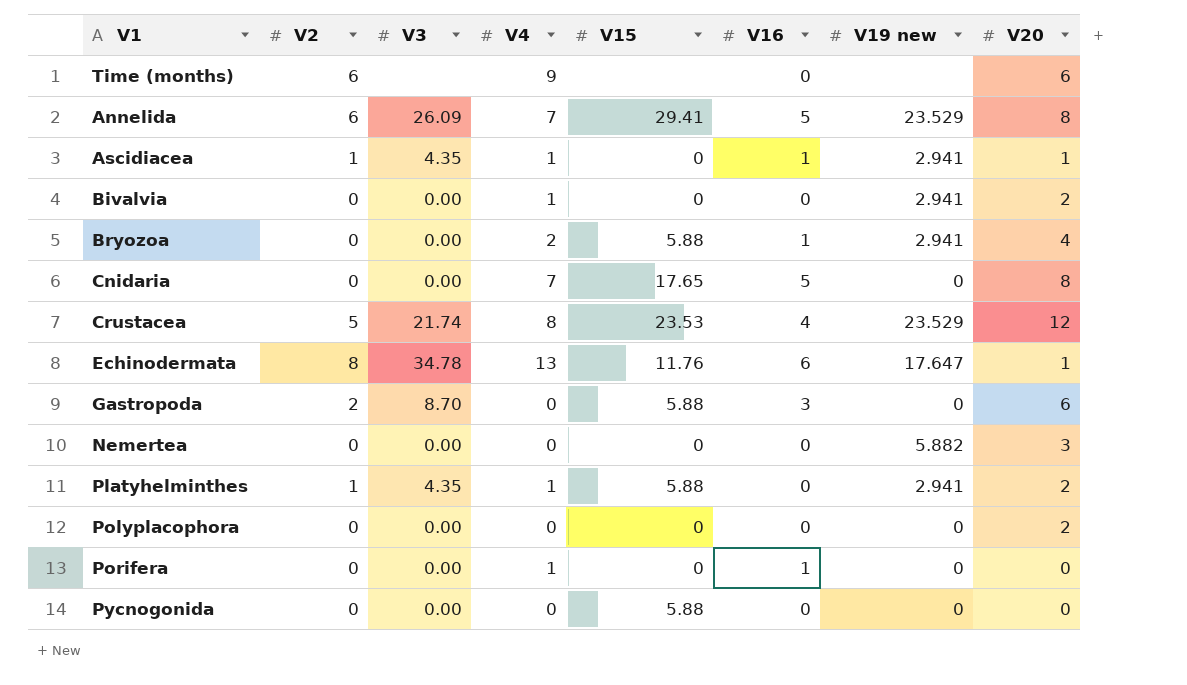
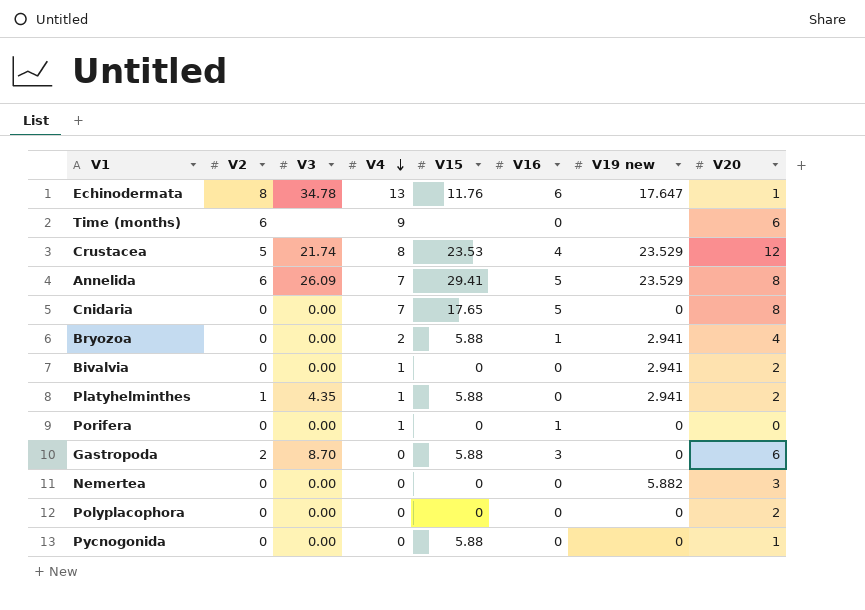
row order: none -> V4 descending
row Ascidiacea: 1 | 4.35 | 1 | 0 | 1 | 2.941 | 1 -> none
Pycnogonida | V20: 0 -> 1

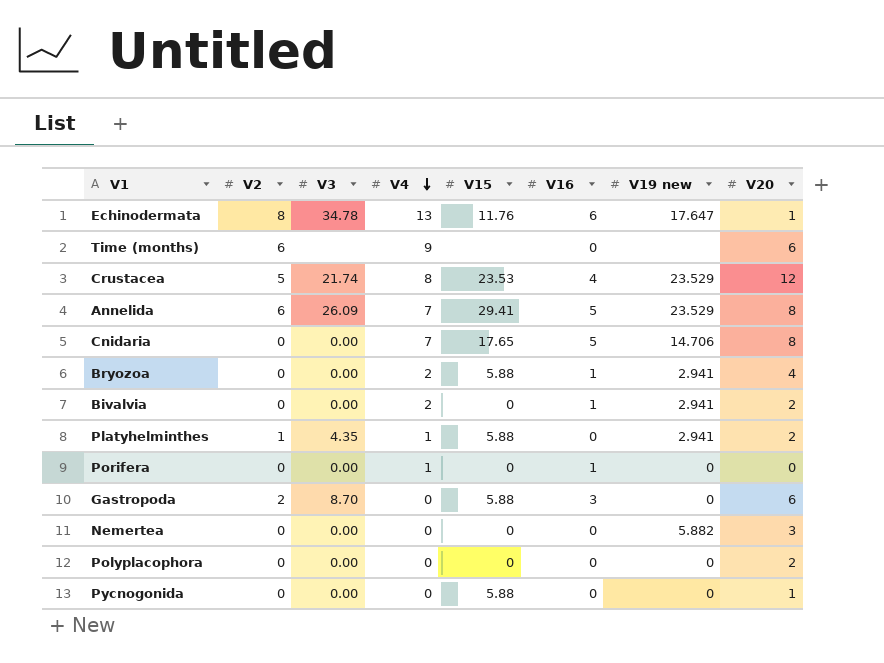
Cnidaria | V19 new: 0 -> 14.706
Bivalvia | V4: 1 -> 2
Bivalvia | V16: 0 -> 1

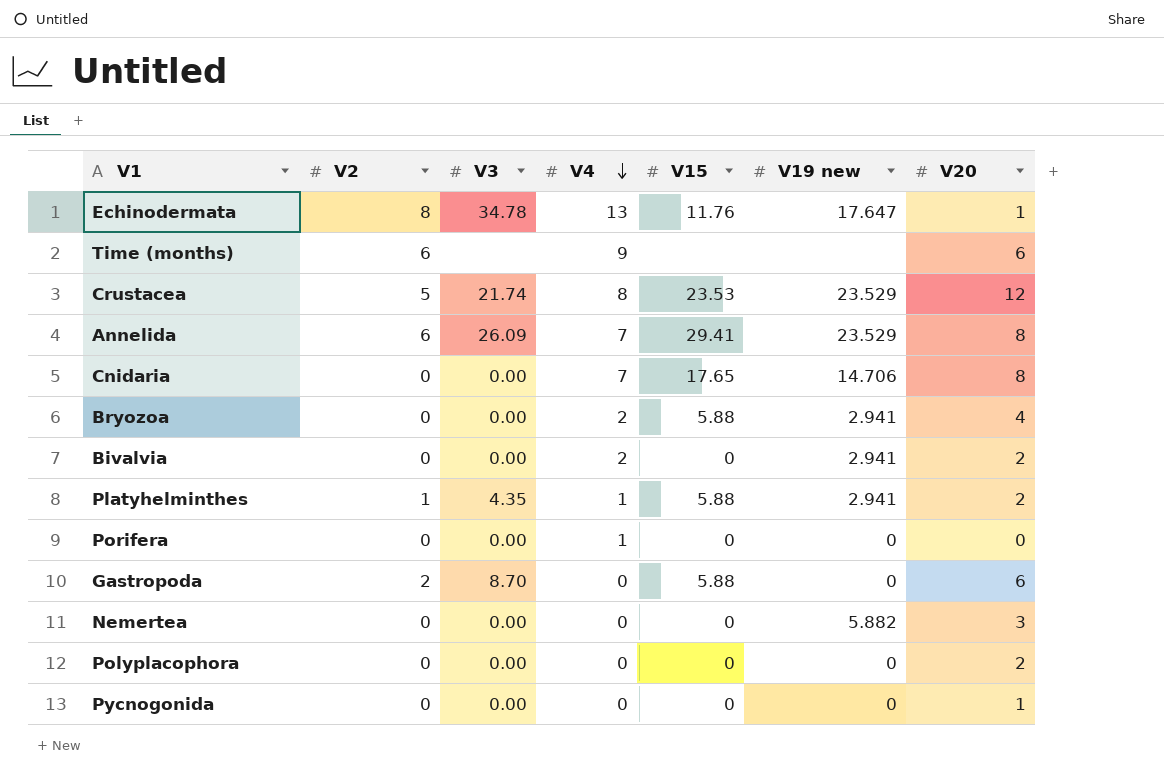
column V16 | position: 6 -> none
Pycnogonida | V15: 5.88 -> 0

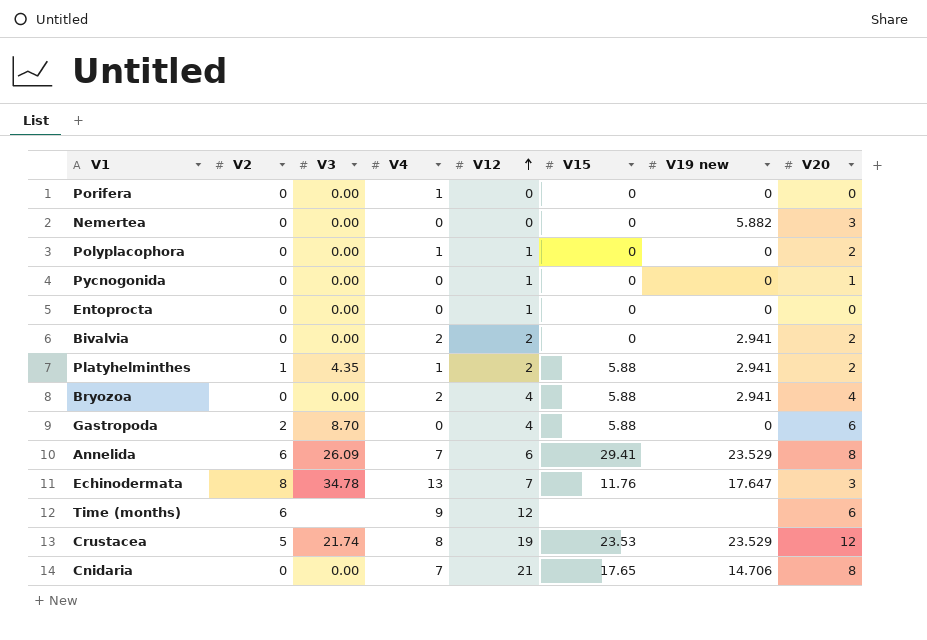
row order: V4 descending -> V12 ascending
column V12 | position: none -> 5
Polyplacophora | V4: 0 -> 1
row Entoprocta: none -> 0 | 0.00 | 0 | 1 | 0 | 0 | 0
Echinodermata | V20: 1 -> 3

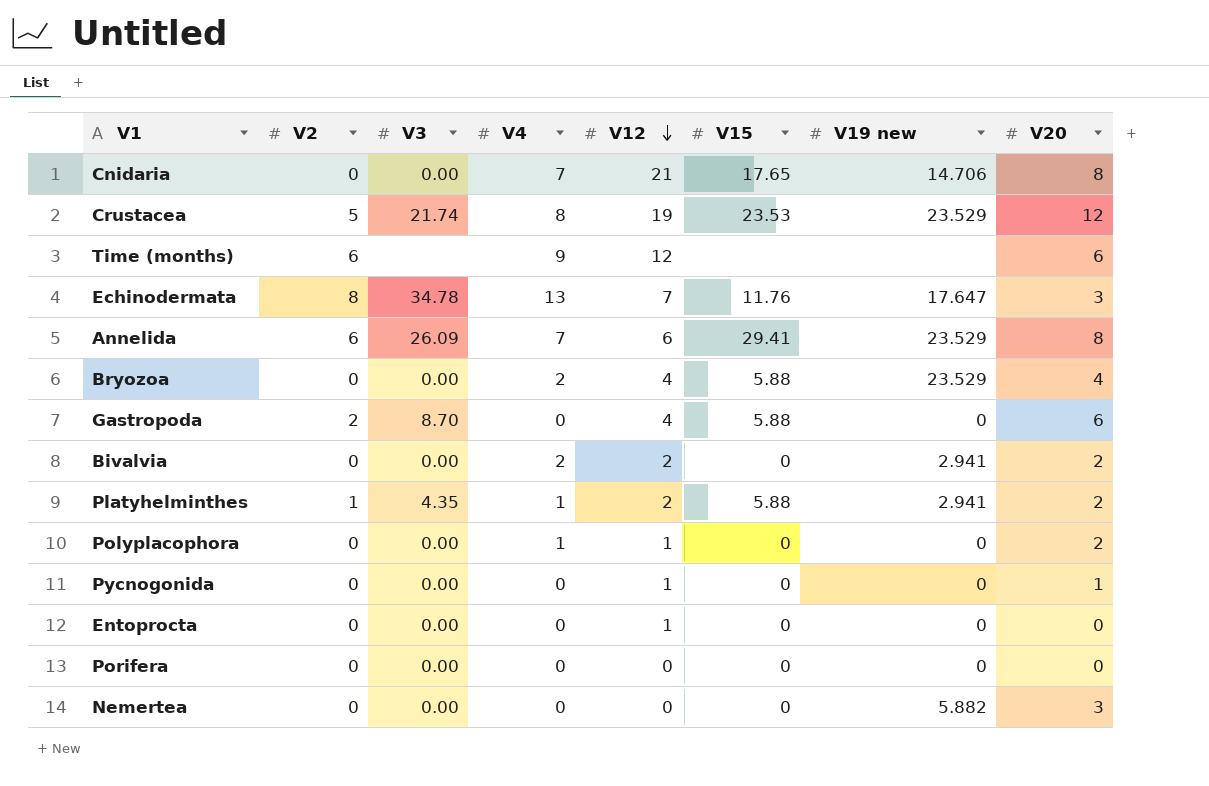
row order: V12 ascending -> V12 descending
Bryozoa | V19 new: 2.941 -> 23.529
Porifera | V4: 1 -> 0

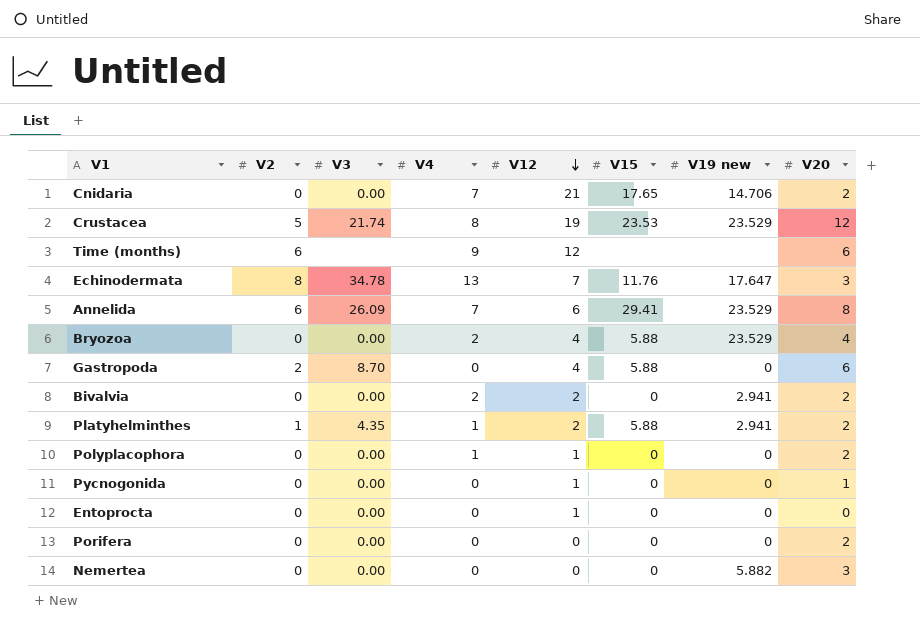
Cnidaria | V20: 8 -> 2
Porifera | V20: 0 -> 2

